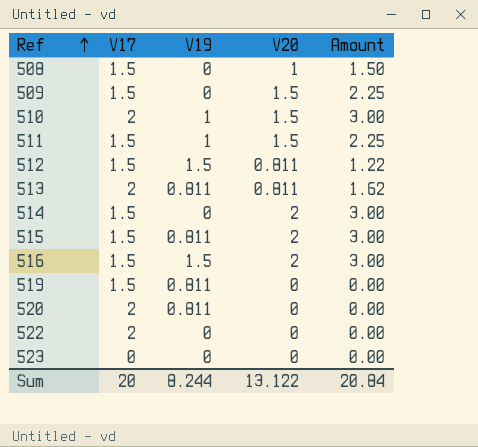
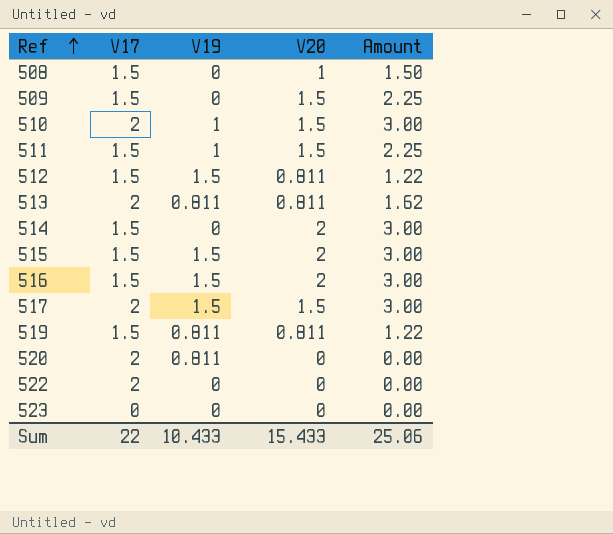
515 | V19: 0.811 -> 1.5
row 517: none -> 2 | 1.5 | 1.5 | 3.00
519 | V20: 0 -> 0.811
519 | Amount: 0.00 -> 1.22
Sum | V17: 20 -> 22
Sum | V19: 8.244 -> 10.433
Sum | V20: 13.122 -> 15.433
Sum | Amount: 20.84 -> 25.06

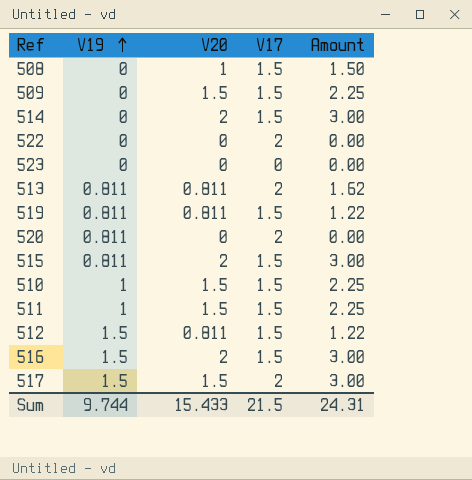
row order: Ref ascending -> V19 ascending
column V17 | position: 2 -> 4
515 | V19: 1.5 -> 0.811
510 | V17: 2 -> 1.5
510 | Amount: 3.00 -> 2.25
Sum | V19: 10.433 -> 9.744
Sum | V17: 22 -> 21.5
Sum | Amount: 25.06 -> 24.31

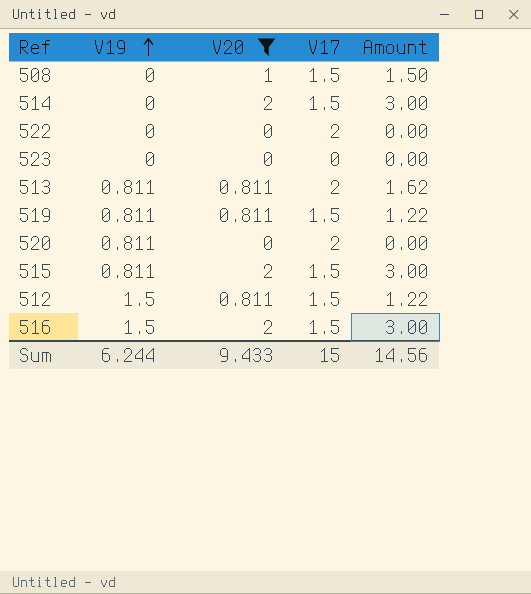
filter: none -> V20 != 1.5
Sum | V19: 9.744 -> 6.244
Sum | V20: 15.433 -> 9.433
Sum | V17: 21.5 -> 15
Sum | Amount: 24.31 -> 14.56

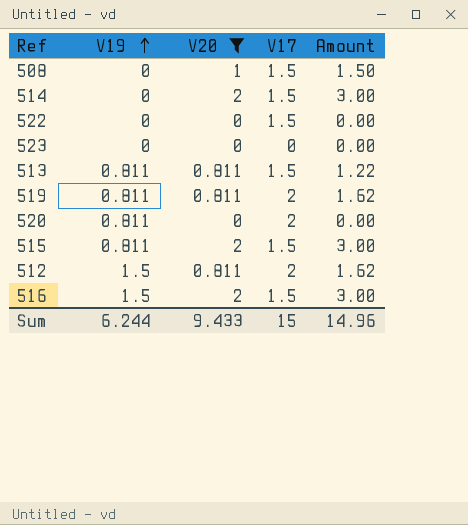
522 | V17: 2 -> 1.5
513 | V17: 2 -> 1.5
513 | Amount: 1.62 -> 1.22
519 | V17: 1.5 -> 2
519 | Amount: 1.22 -> 1.62
512 | V17: 1.5 -> 2
512 | Amount: 1.22 -> 1.62
Sum | Amount: 14.56 -> 14.96

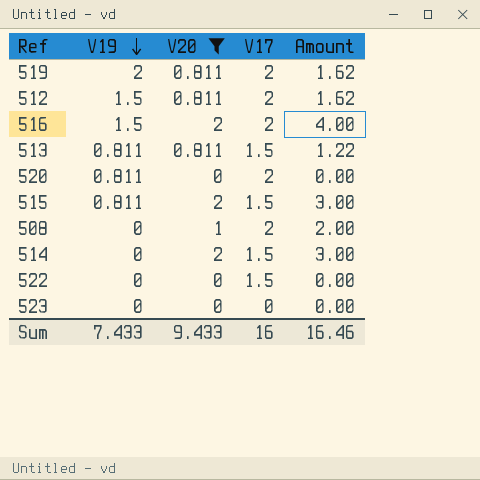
row order: V19 ascending -> V19 descending
519 | V19: 0.811 -> 2
516 | V17: 1.5 -> 2
516 | Amount: 3.00 -> 4.00
508 | V17: 1.5 -> 2
508 | Amount: 1.50 -> 2.00
Sum | V19: 6.244 -> 7.433
Sum | V17: 15 -> 16
Sum | Amount: 14.96 -> 16.46

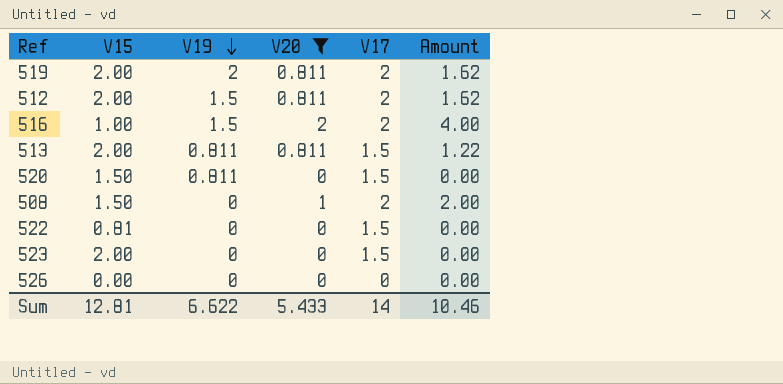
column V15 | position: none -> 2
row 515: 0.811 | 2 | 1.5 | 3.00 -> none
row 514: 0 | 2 | 1.5 | 3.00 -> none
520 | V17: 2 -> 1.5
523 | V17: 0 -> 1.5
row 526: none -> 0.00 | 0 | 0 | 0 | 0.00
Sum | V19: 7.433 -> 6.622
Sum | V20: 9.433 -> 5.433
Sum | V17: 16 -> 14
Sum | Amount: 16.46 -> 10.46

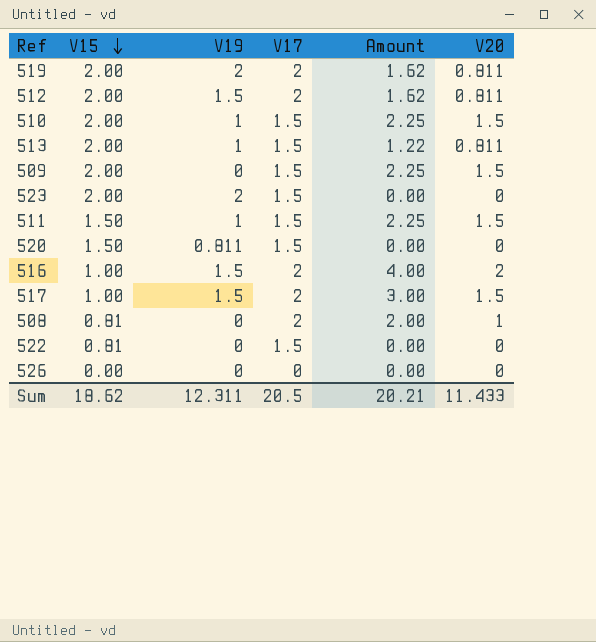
filter: V20 != 1.5 -> none
row order: V19 descending -> V15 descending
column V20 | position: 4 -> 6
513 | V19: 0.811 -> 1
523 | V19: 0 -> 2
508 | V15: 1.50 -> 0.81
Sum | V15: 12.81 -> 18.62
Sum | V19: 6.622 -> 12.311
Sum | V17: 14 -> 20.5
Sum | Amount: 10.46 -> 20.21
Sum | V20: 5.433 -> 11.433

